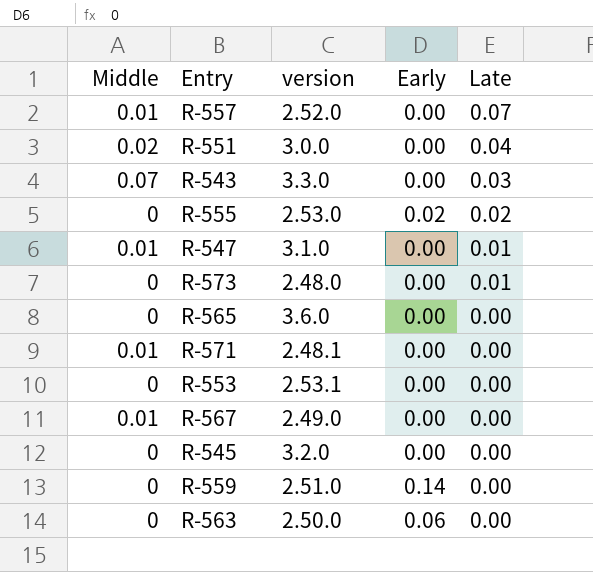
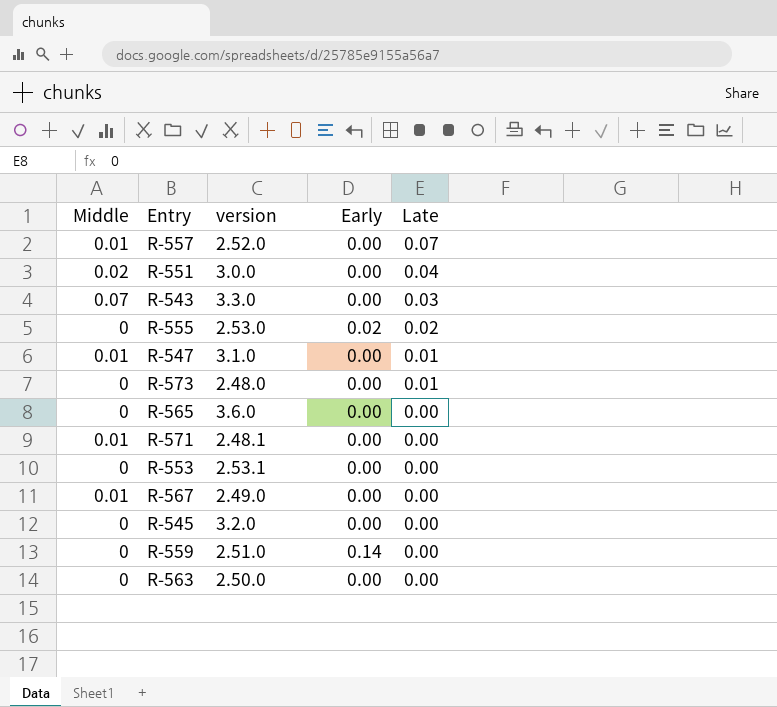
R-563 | Early: 0.06 -> 0.00

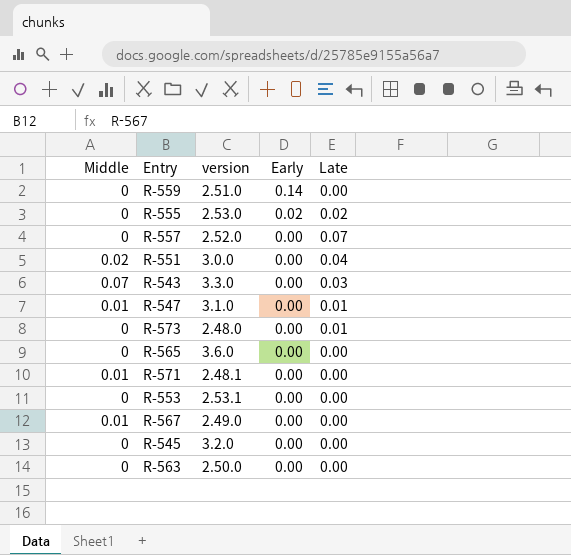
row order: Late descending -> Early descending
R-557 | Middle: 0.01 -> 0

